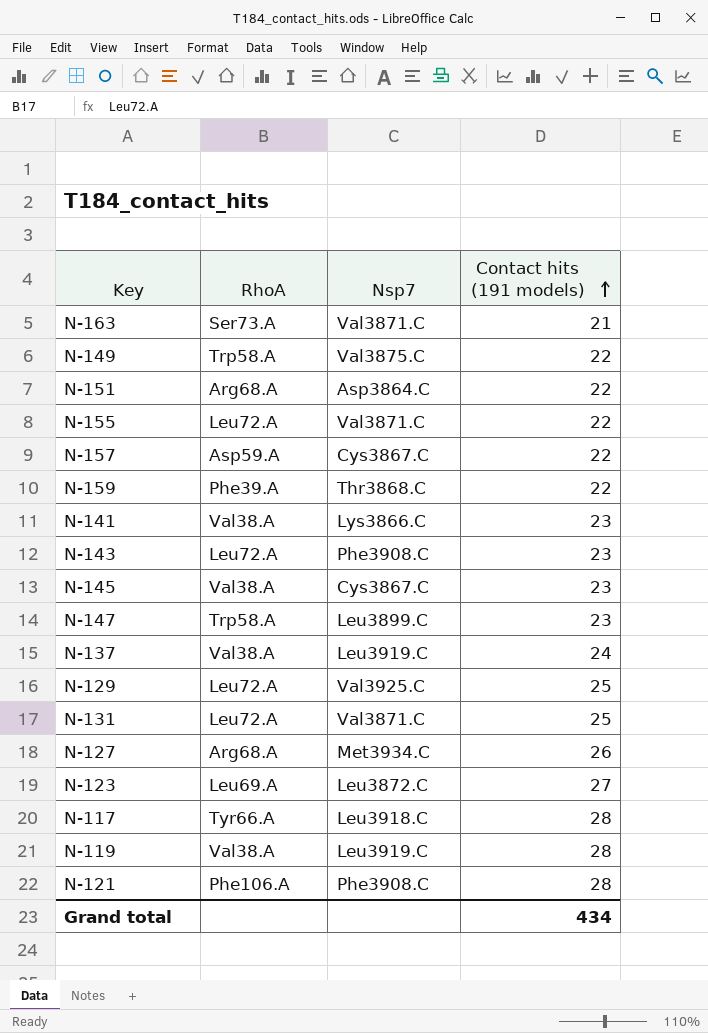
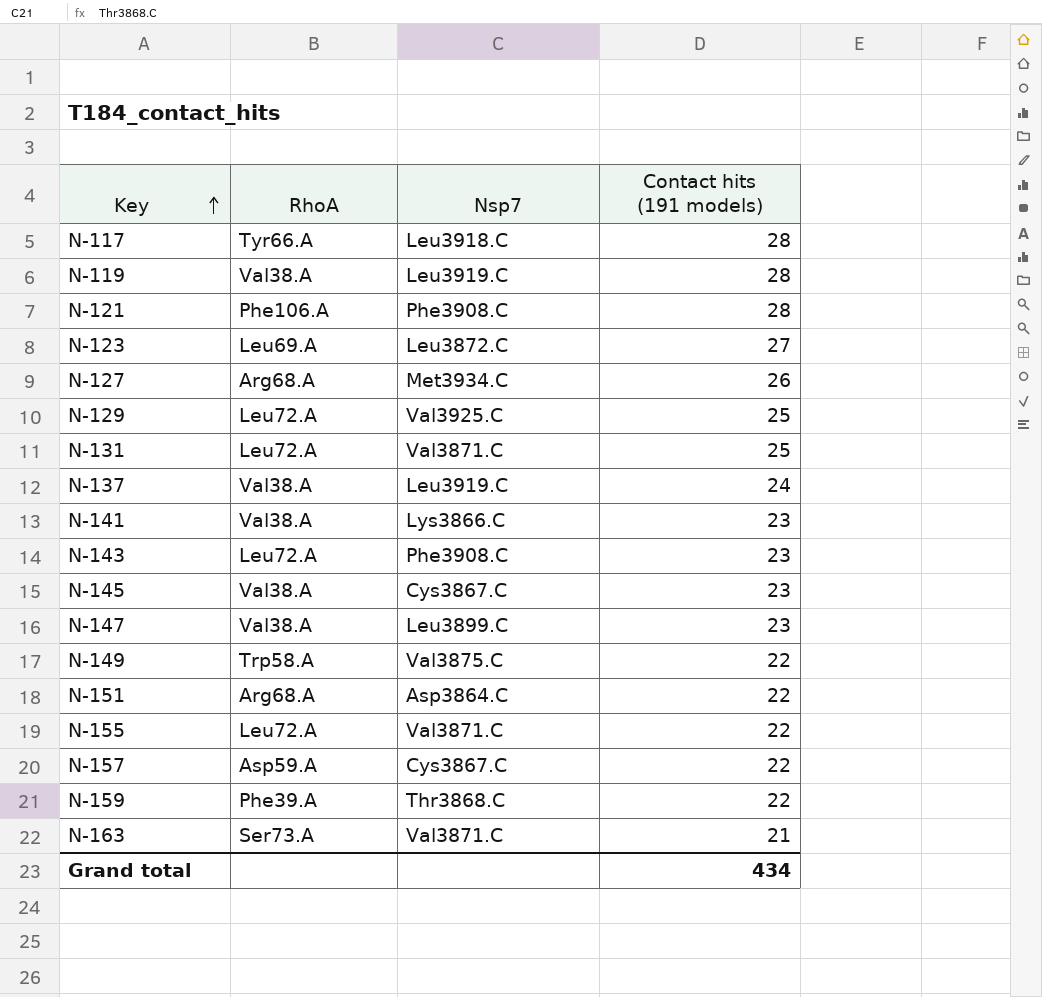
row order: Contact hits (191 models) ascending -> Key ascending
N-147 | RhoA: Trp58.A -> Val38.A

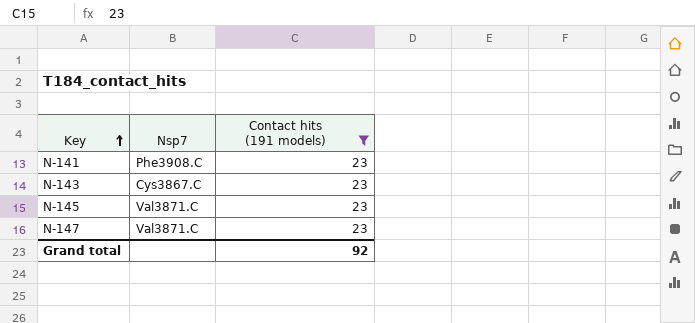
filter: none -> Contact hits (191 models) = 23
column RhoA | position: 2 -> none
N-141 | Nsp7: Lys3866.C -> Phe3908.C
N-143 | Nsp7: Phe3908.C -> Cys3867.C
N-145 | Nsp7: Cys3867.C -> Val3871.C
N-147 | Nsp7: Leu3899.C -> Val3871.C
Grand total | Contact hits (191 models): 434 -> 92

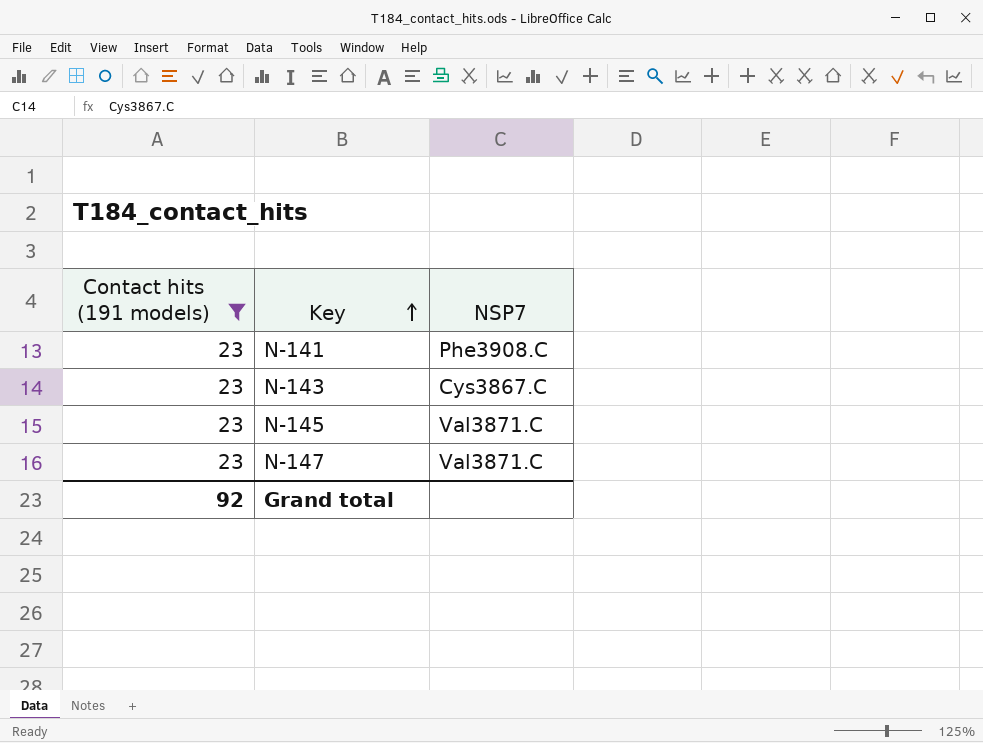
column Contact hits (191 models) | position: 3 -> 1
column name: Nsp7 -> NSP7

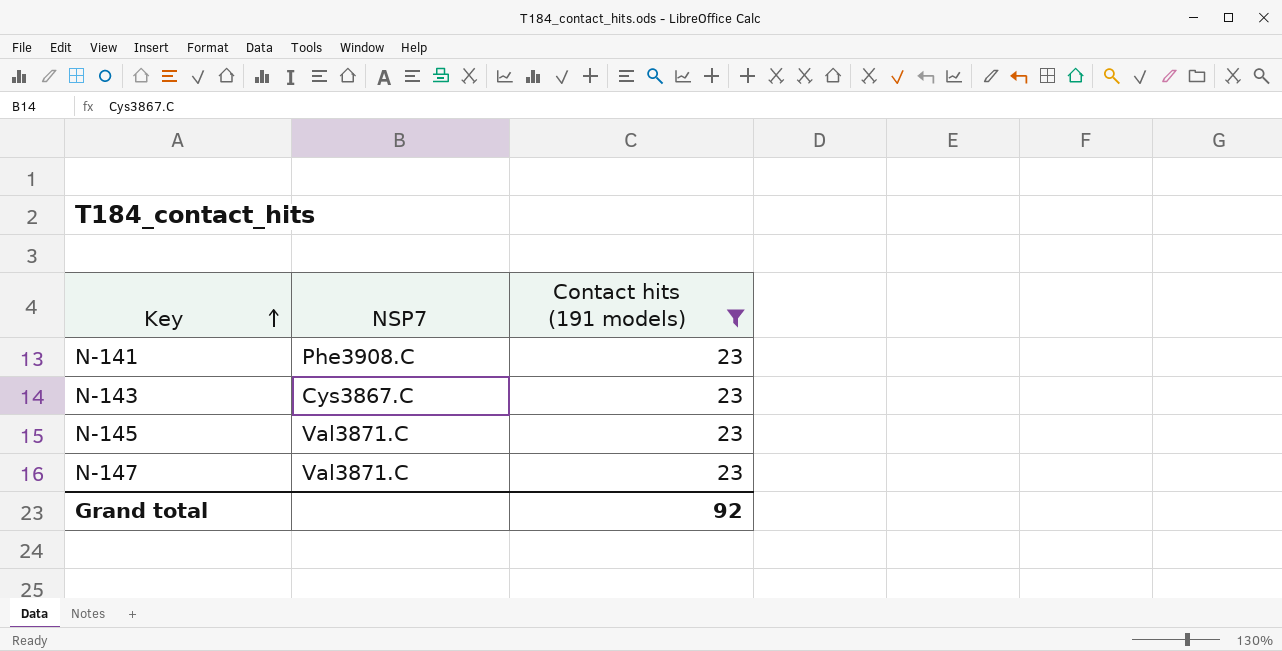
column Contact hits (191 models) | position: 1 -> 3

